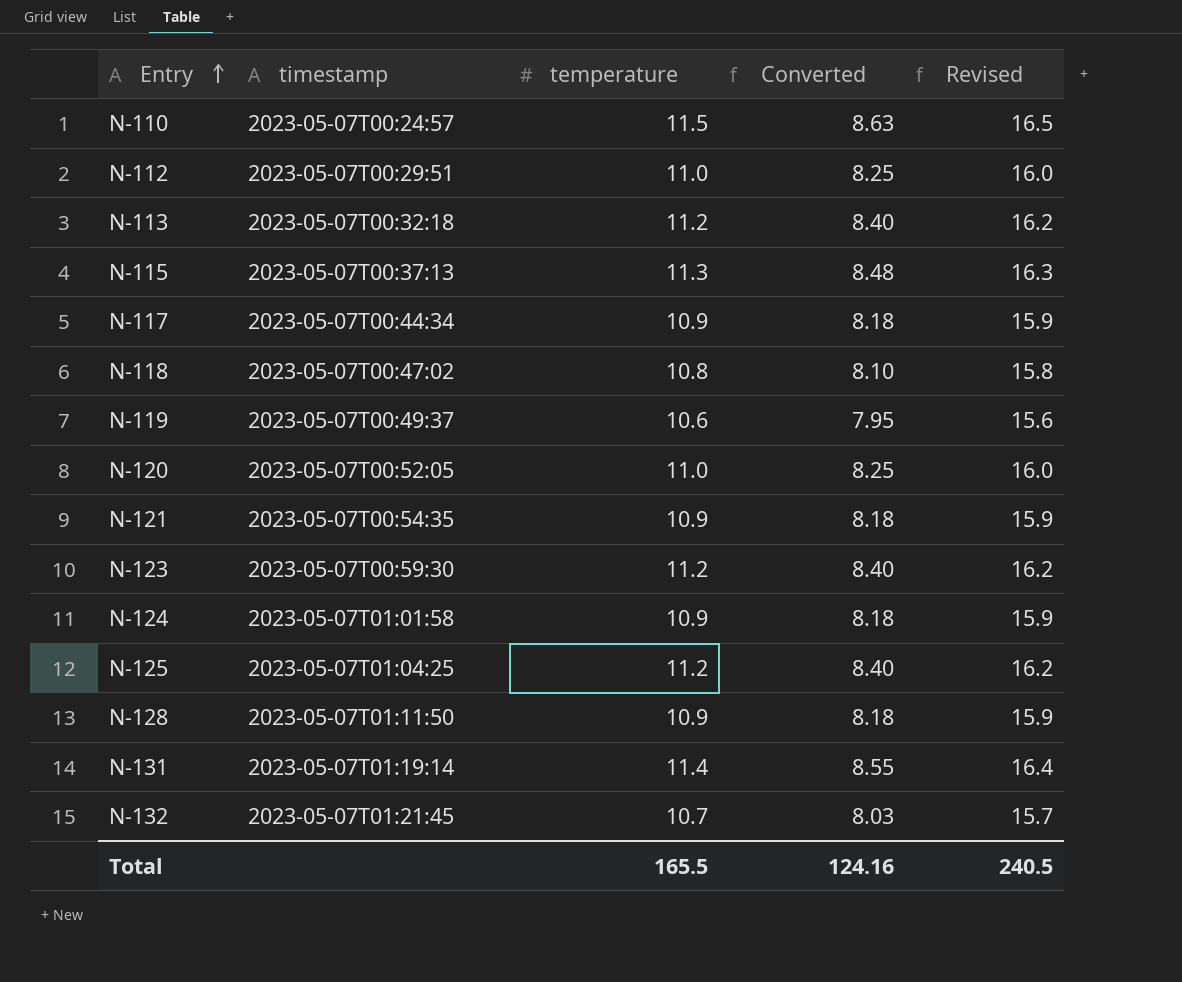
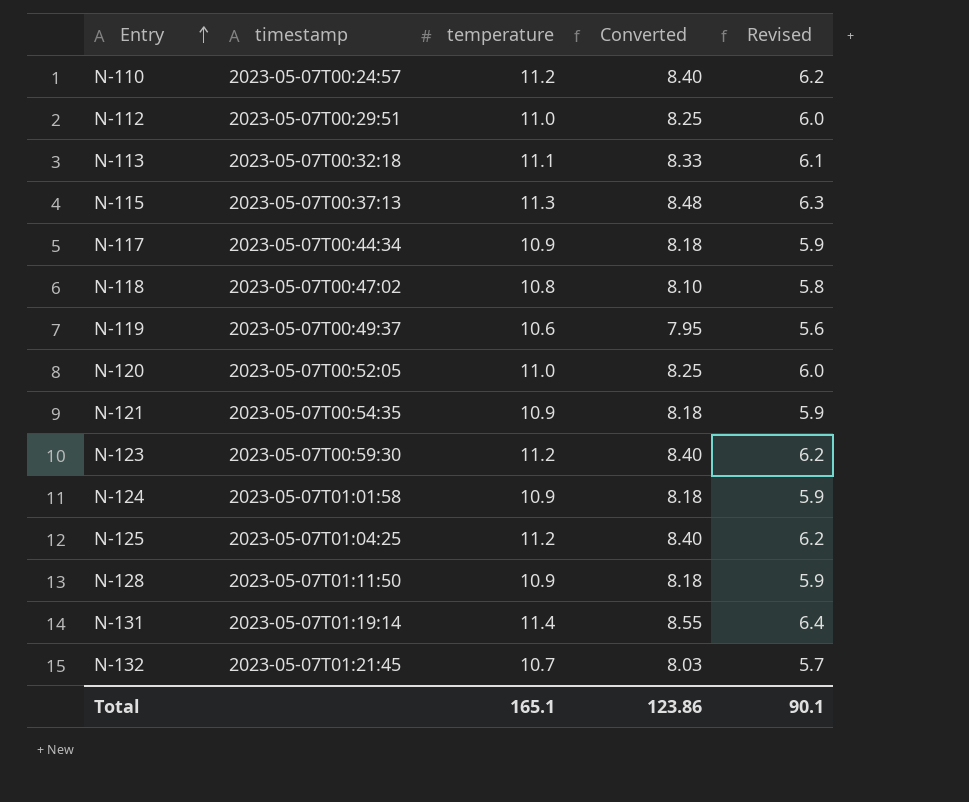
column Revised | formula: [temperature] + 5 -> [temperature] - 5
N-110 | temperature: 11.5 -> 11.2
N-110 | Converted: 8.63 -> 8.40
N-113 | temperature: 11.2 -> 11.1
N-113 | Converted: 8.40 -> 8.33
Total | temperature: 165.5 -> 165.1
Total | Converted: 124.16 -> 123.86
Total | Revised: 240.5 -> 90.1

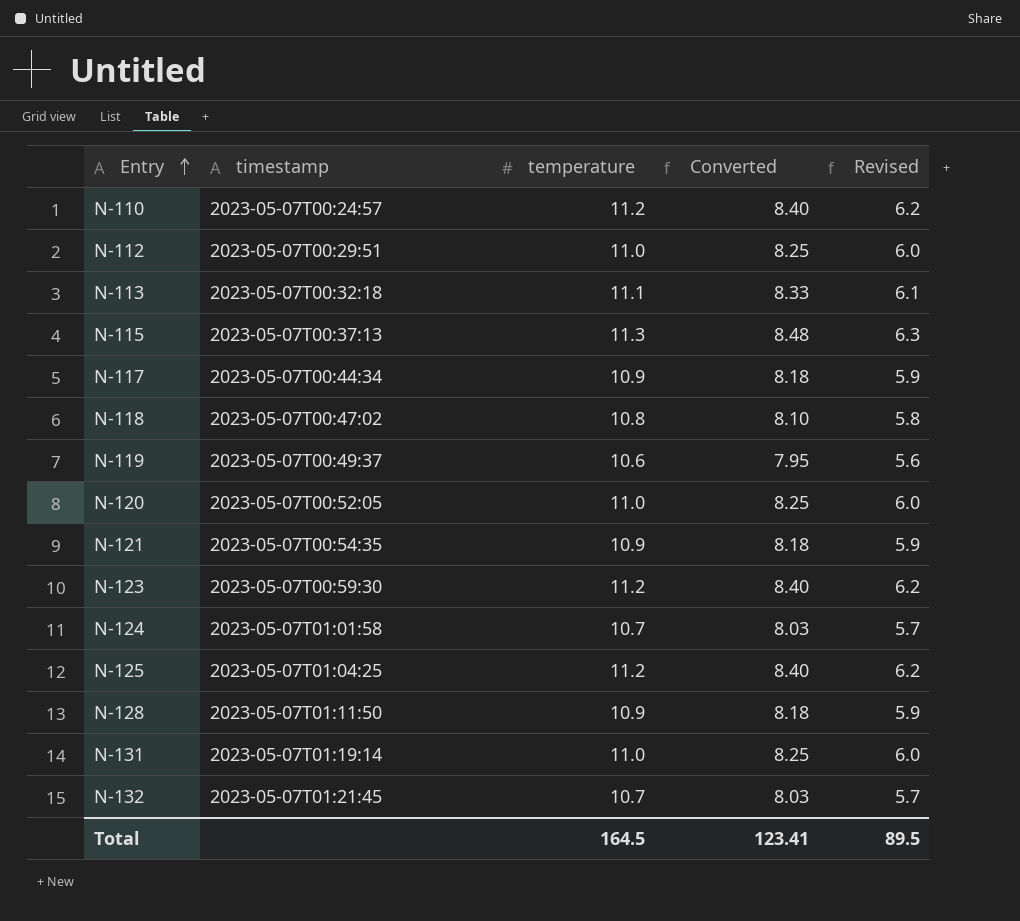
N-124 | temperature: 10.9 -> 10.7
N-124 | Converted: 8.18 -> 8.03
N-124 | Revised: 5.9 -> 5.7
N-131 | temperature: 11.4 -> 11.0
N-131 | Converted: 8.55 -> 8.25
N-131 | Revised: 6.4 -> 6.0
Total | temperature: 165.1 -> 164.5
Total | Converted: 123.86 -> 123.41
Total | Revised: 90.1 -> 89.5

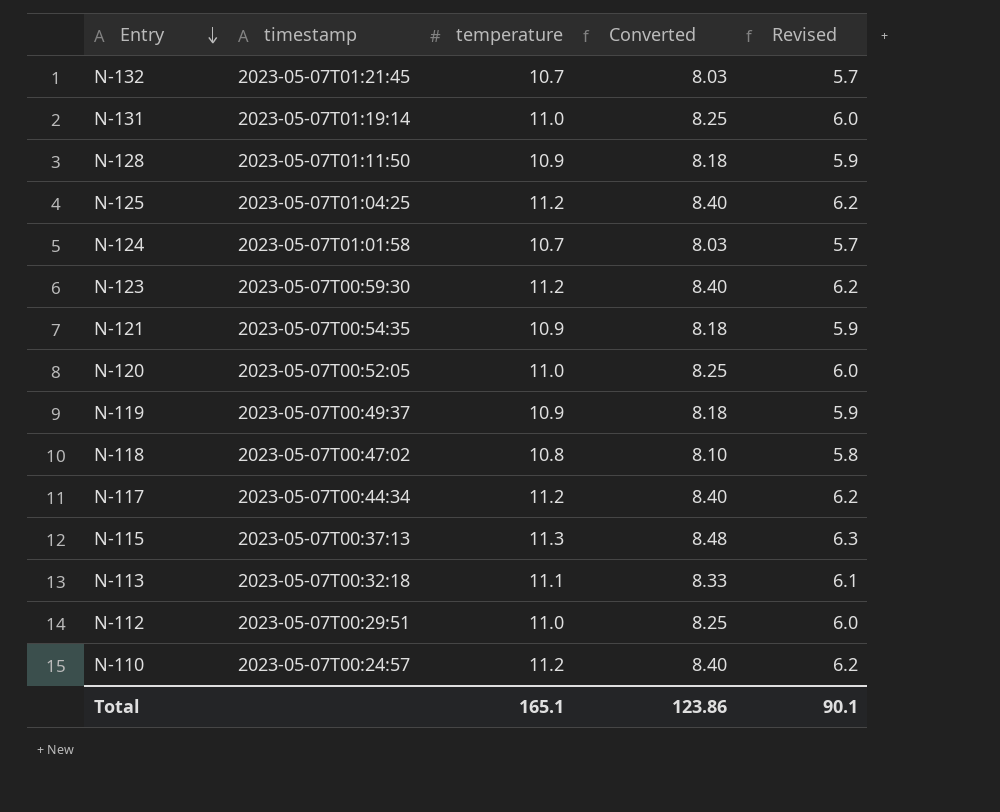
row order: Entry ascending -> Entry descending
N-119 | temperature: 10.6 -> 10.9
N-119 | Converted: 7.95 -> 8.18
N-119 | Revised: 5.6 -> 5.9
N-117 | temperature: 10.9 -> 11.2
N-117 | Converted: 8.18 -> 8.40
N-117 | Revised: 5.9 -> 6.2
Total | temperature: 164.5 -> 165.1
Total | Converted: 123.41 -> 123.86
Total | Revised: 89.5 -> 90.1

